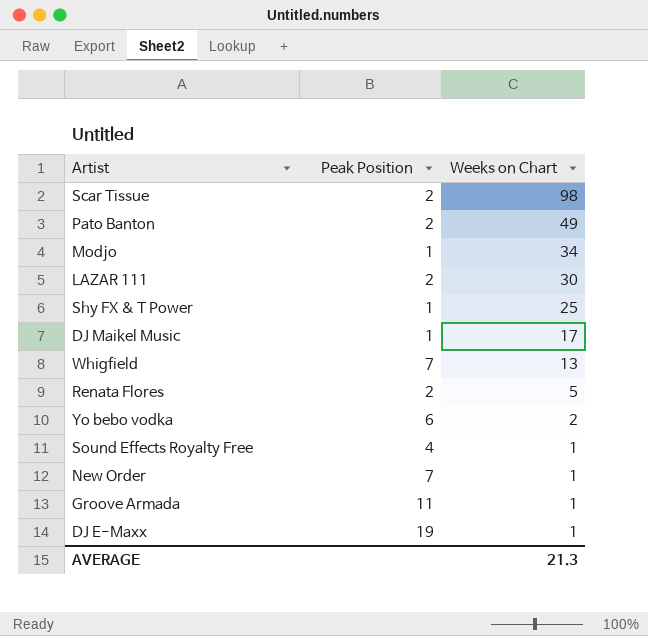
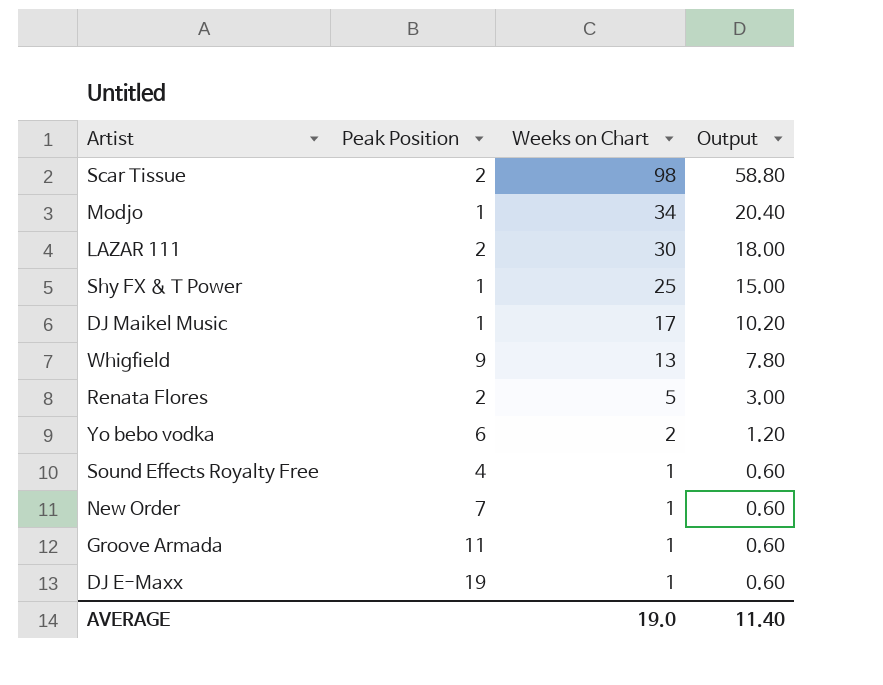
column Output | formula: none -> [Weeks on Chart] * 0.6
row Pato Banton: 2 | 49 -> none
Whigfield | Peak Position: 7 -> 9
AVERAGE | Weeks on Chart: 21.3 -> 19.0

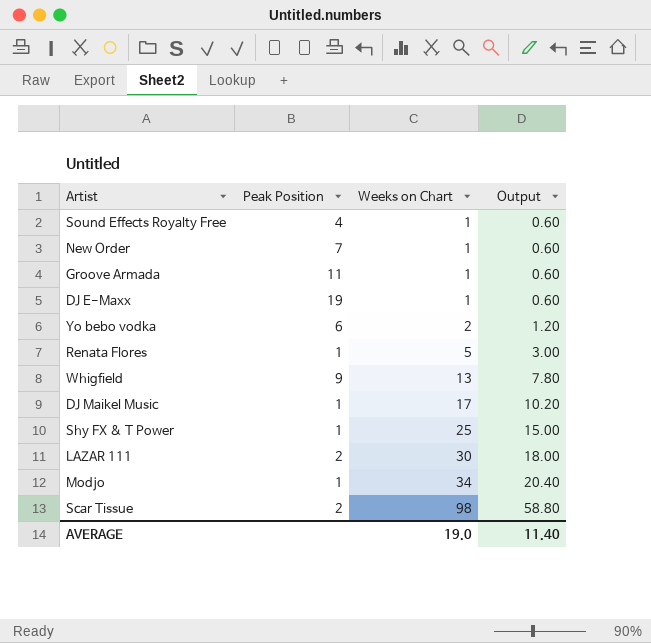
row order: Weeks on Chart descending -> Weeks on Chart ascending
Renata Flores | Peak Position: 2 -> 1

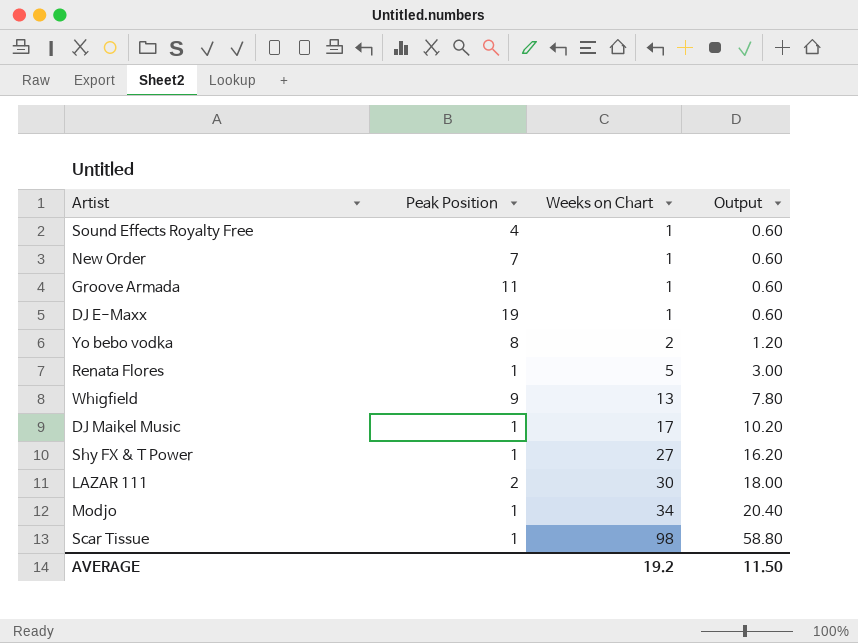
Yo bebo vodka | Peak Position: 6 -> 8
Shy FX & T Power | Weeks on Chart: 25 -> 27
Shy FX & T Power | Output: 15.00 -> 16.20
Scar Tissue | Peak Position: 2 -> 1
AVERAGE | Weeks on Chart: 19.0 -> 19.2
AVERAGE | Output: 11.40 -> 11.50

